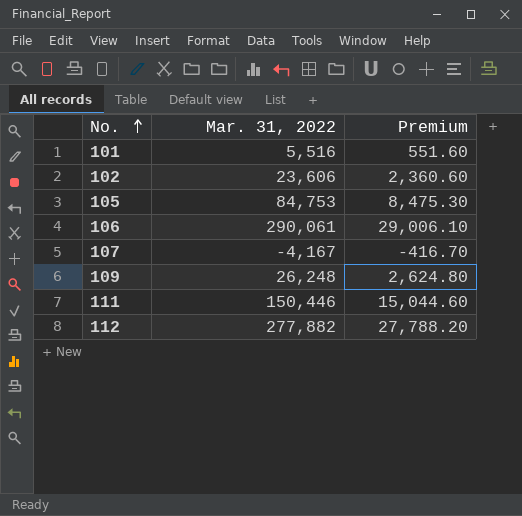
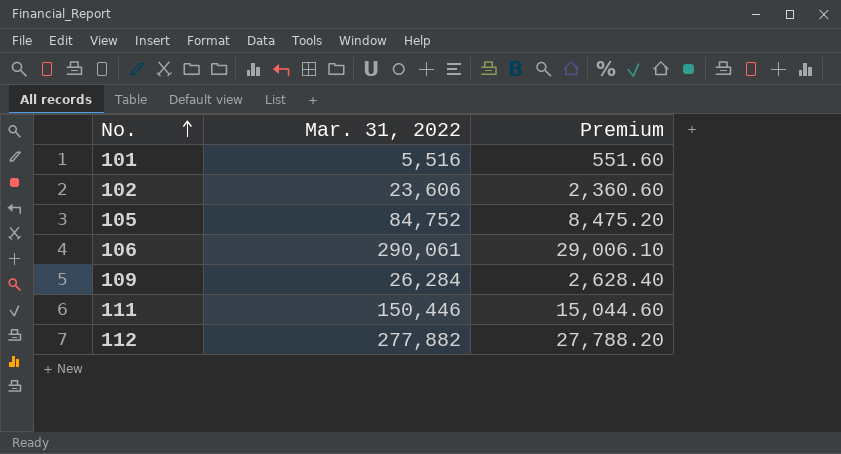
row 107: -4,167 | -416.70 -> none
105 | Mar. 31, 2022: 84,753 -> 84,752
105 | Premium: 8,475.30 -> 8,475.20
109 | Mar. 31, 2022: 26,248 -> 26,284
109 | Premium: 2,624.80 -> 2,628.40

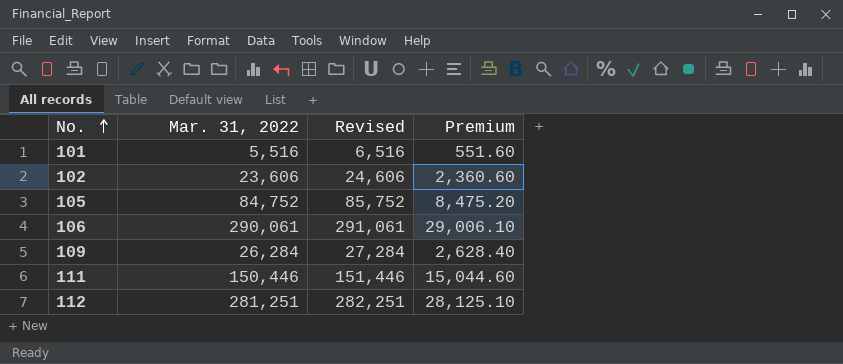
column Revised | formula: none -> [Mar. 31, 2022] + 1000
112 | Mar. 31, 2022: 277,882 -> 281,251
112 | Premium: 27,788.20 -> 28,125.10

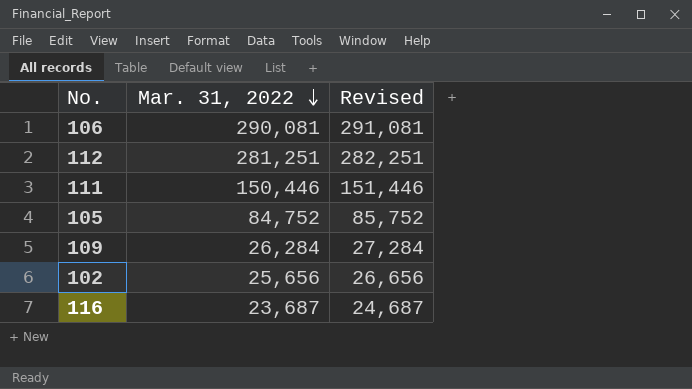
row order: No. ascending -> Mar. 31, 2022 descending
column Premium | formula: [Mar. 31, 2022] * 0.1 -> none
row 101: 5,516 | 6,516 | 551.60 -> none
106 | Mar. 31, 2022: 290,061 -> 290,081
106 | Revised: 291,061 -> 291,081
102 | Mar. 31, 2022: 23,606 -> 25,656
102 | Revised: 24,606 -> 26,656
row 116: none -> 23,687 | 24,687

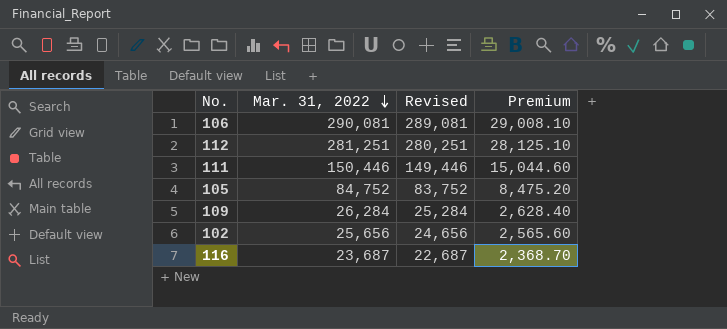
column Revised | formula: [Mar. 31, 2022] + 1000 -> [Mar. 31, 2022] - 1000
column Premium | formula: none -> [Mar. 31, 2022] * 0.1

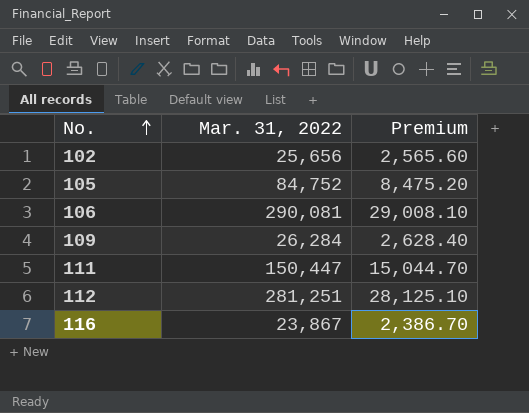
row order: Mar. 31, 2022 descending -> No. ascending
column Revised | formula: [Mar. 31, 2022] - 1000 -> none
111 | Mar. 31, 2022: 150,446 -> 150,447
111 | Premium: 15,044.60 -> 15,044.70
116 | Mar. 31, 2022: 23,687 -> 23,867
116 | Premium: 2,368.70 -> 2,386.70

